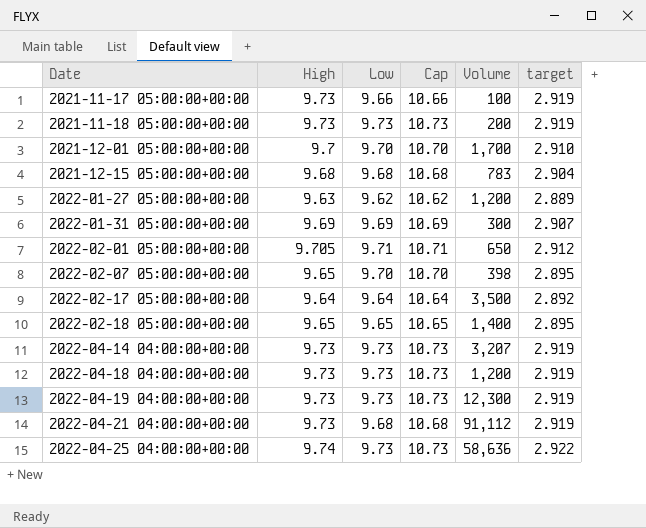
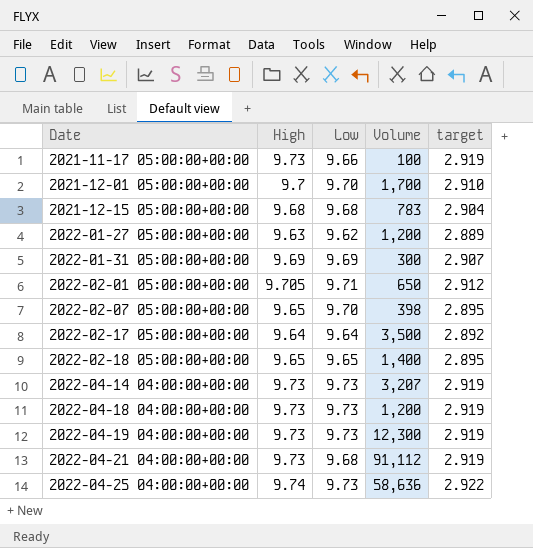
column Cap | formula: [Low] + 1 -> none
row 2021-11-18 05:00:00+00:00: 9.73 | 9.73 | 10.73 | 200 | 2.919 -> none

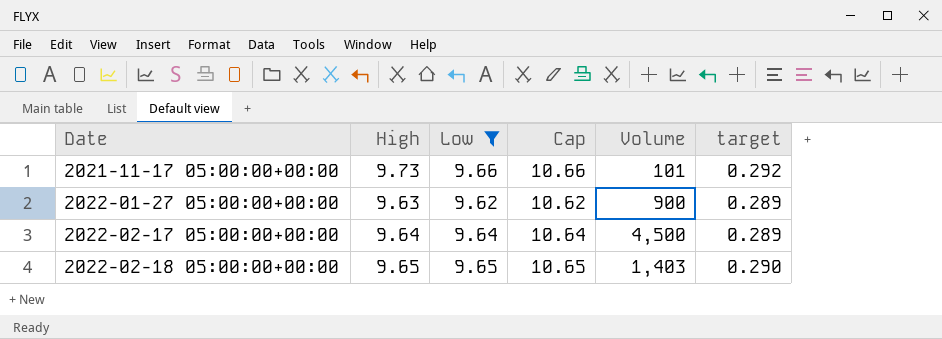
filter: none -> Low <= 9.66
column Cap | formula: none -> [Low] + 1
column target | formula: [High] * 0.3 -> [High] * 0.03
2021-11-17 05:00:00+00:00 | Volume: 100 -> 101
2022-01-27 05:00:00+00:00 | Volume: 1,200 -> 900
2022-02-17 05:00:00+00:00 | Volume: 3,500 -> 4,500
2022-02-18 05:00:00+00:00 | Volume: 1,400 -> 1,403

